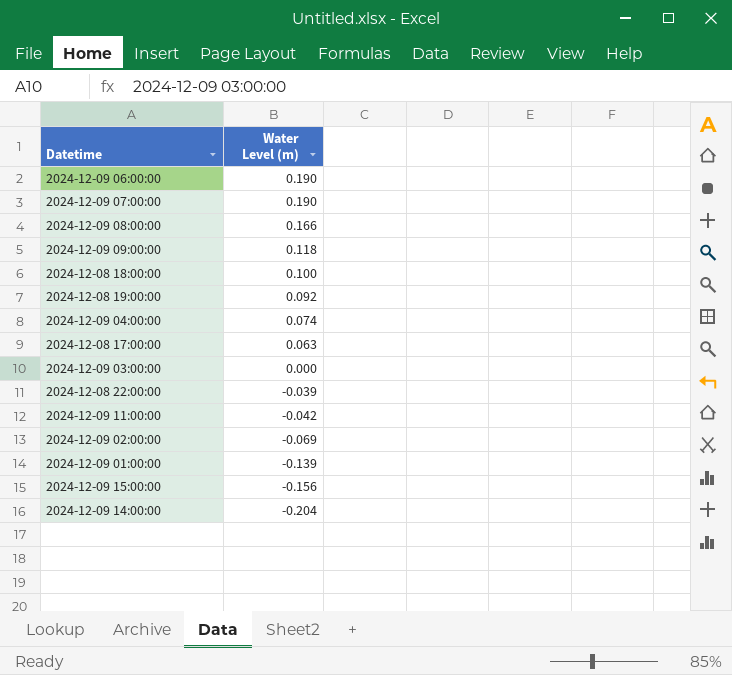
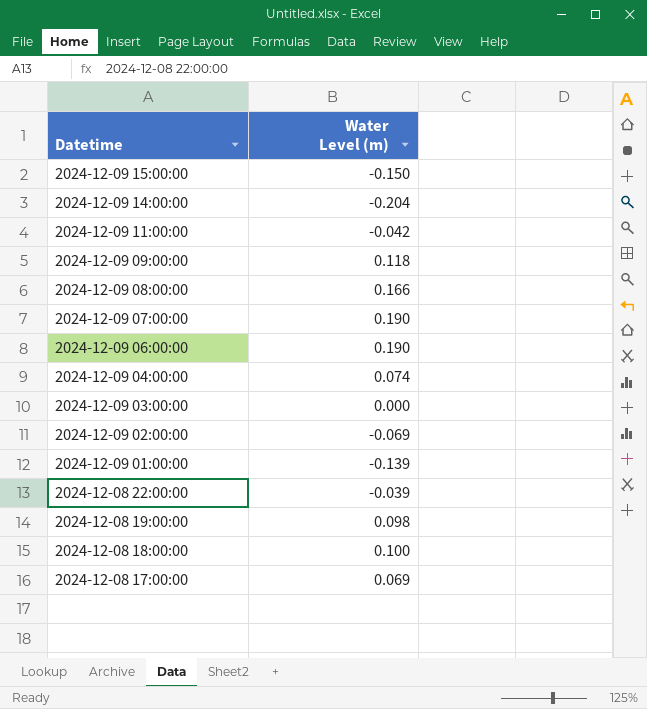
row order: Water Level (m) descending -> Datetime descending
2024-12-09 15:00:00 | Water Level (m): -0.156 -> -0.150
2024-12-08 19:00:00 | Water Level (m): 0.092 -> 0.098
2024-12-08 17:00:00 | Water Level (m): 0.063 -> 0.069

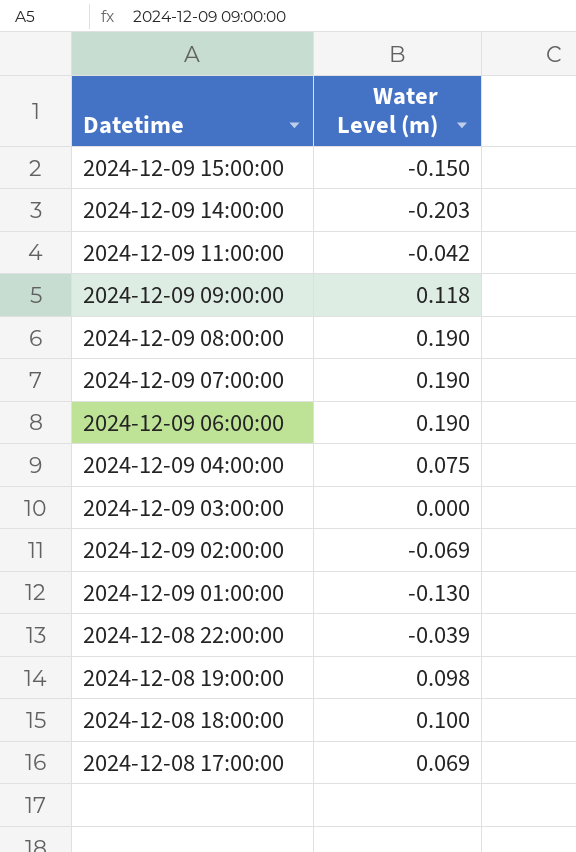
2024-12-09 14:00:00 | Water Level (m): -0.204 -> -0.203
2024-12-09 08:00:00 | Water Level (m): 0.166 -> 0.190
2024-12-09 04:00:00 | Water Level (m): 0.074 -> 0.075
2024-12-09 01:00:00 | Water Level (m): -0.139 -> -0.130

